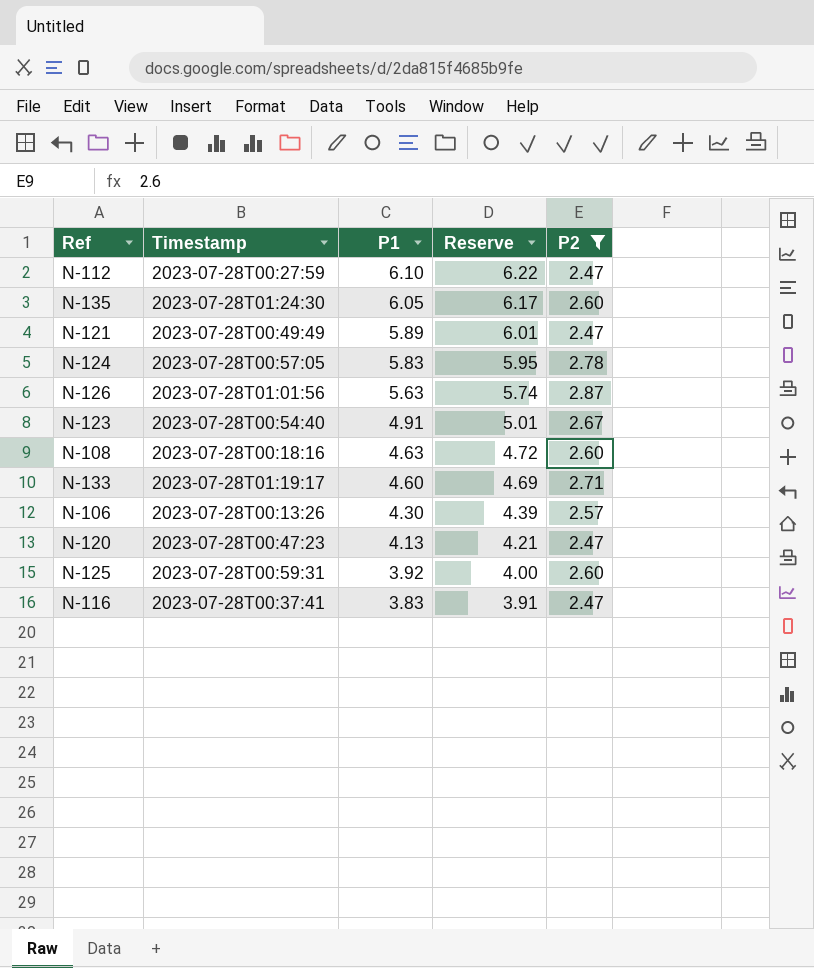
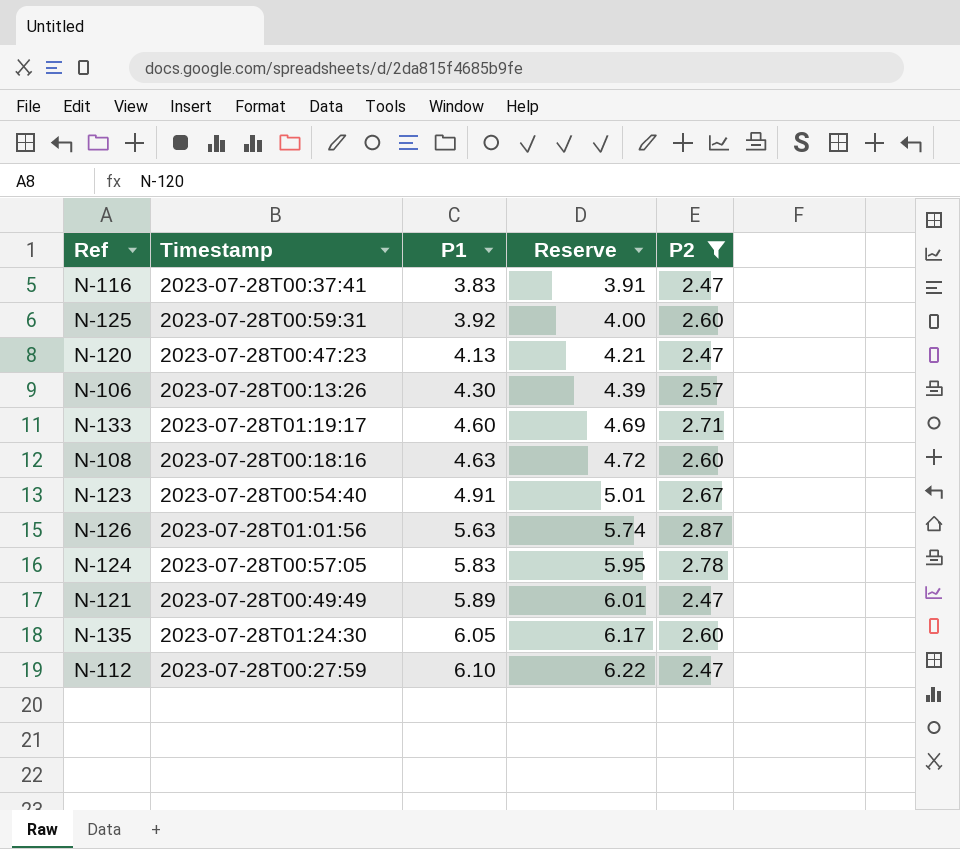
row order: P1 descending -> P1 ascending

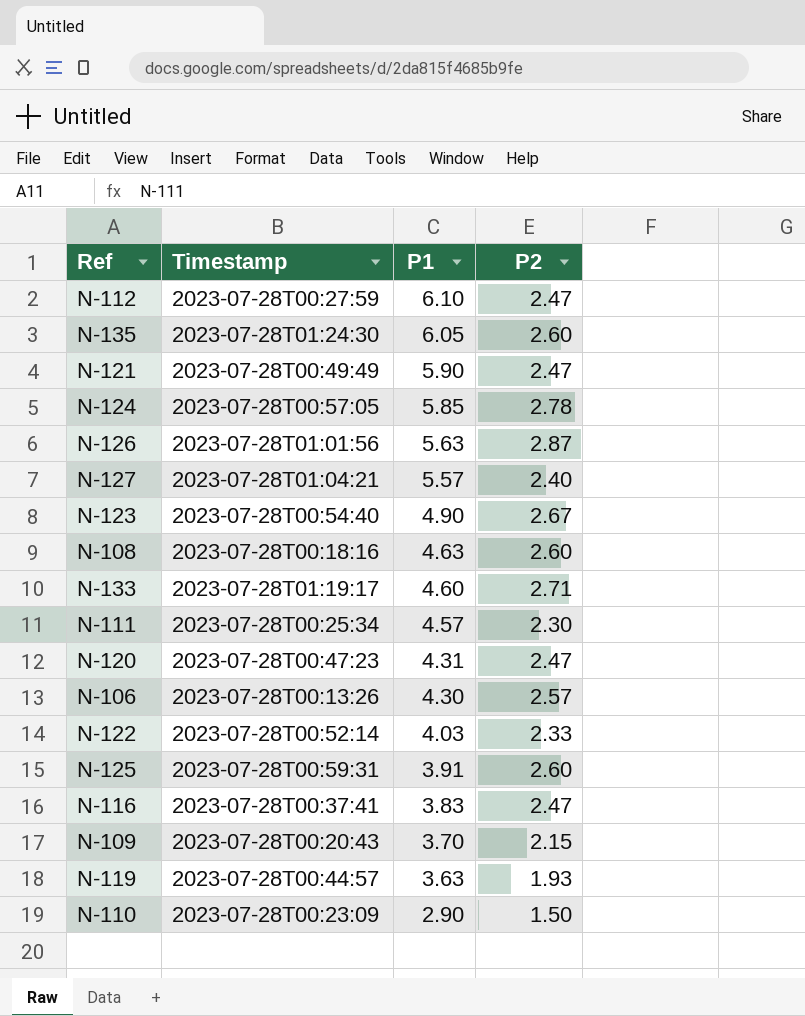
filter: P2 >= 2.47 -> none
row order: P1 ascending -> P1 descending
column Reserve | formula: [P1] * 1.02 -> none
N-121 | P1: 5.89 -> 5.90
N-124 | P1: 5.83 -> 5.85
N-123 | P1: 4.91 -> 4.90
N-120 | P1: 4.13 -> 4.31
N-125 | P1: 3.92 -> 3.91

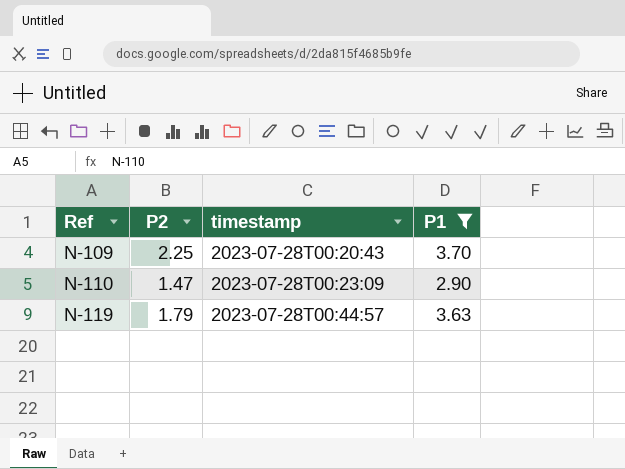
filter: none -> P1 <= 3.70
row order: P1 descending -> Ref ascending
column P2 | position: 4 -> 2
column name: Timestamp -> timestamp
N-109 | P2: 2.15 -> 2.25
N-110 | P2: 1.50 -> 1.47
N-119 | P2: 1.93 -> 1.79

